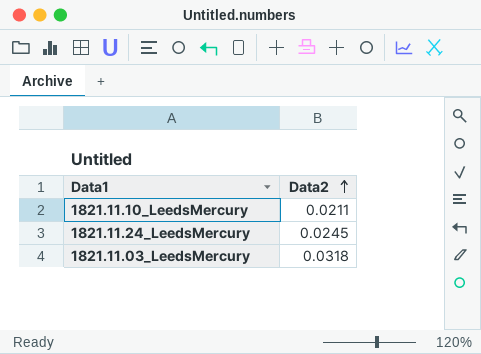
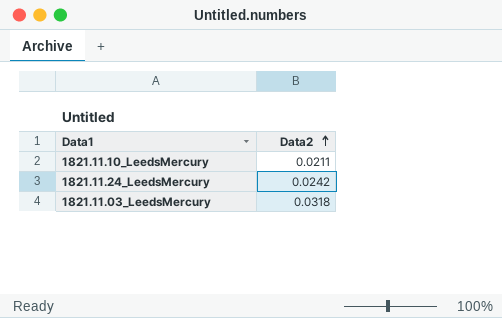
1821.11.24_LeedsMercury | Data2: 0.0245 -> 0.0242

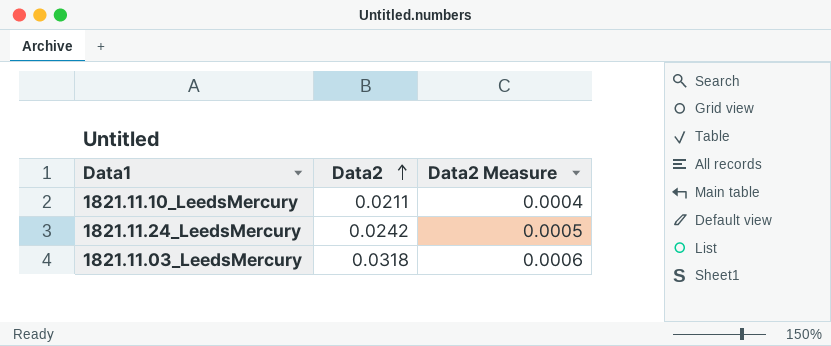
column Data2 Measure | formula: none -> [Data2] * 0.02

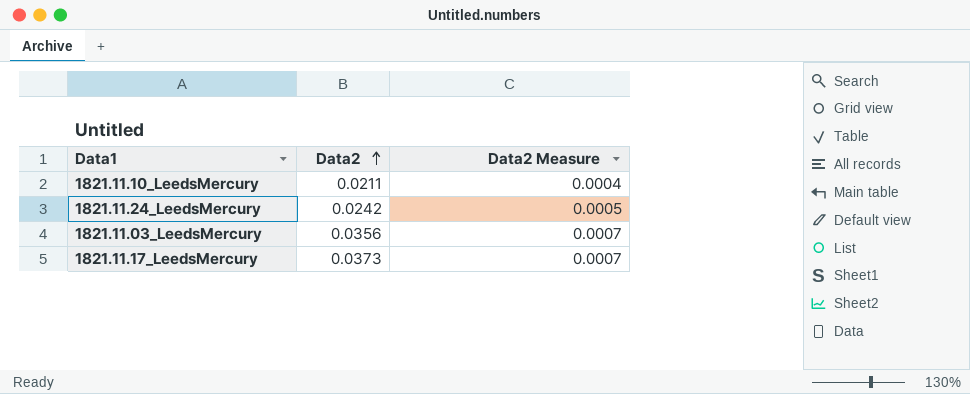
1821.11.03_LeedsMercury | Data2: 0.0318 -> 0.0356
1821.11.03_LeedsMercury | Data2 Measure: 0.0006 -> 0.0007
row 1821.11.17_LeedsMercury: none -> 0.0373 | 0.0007

